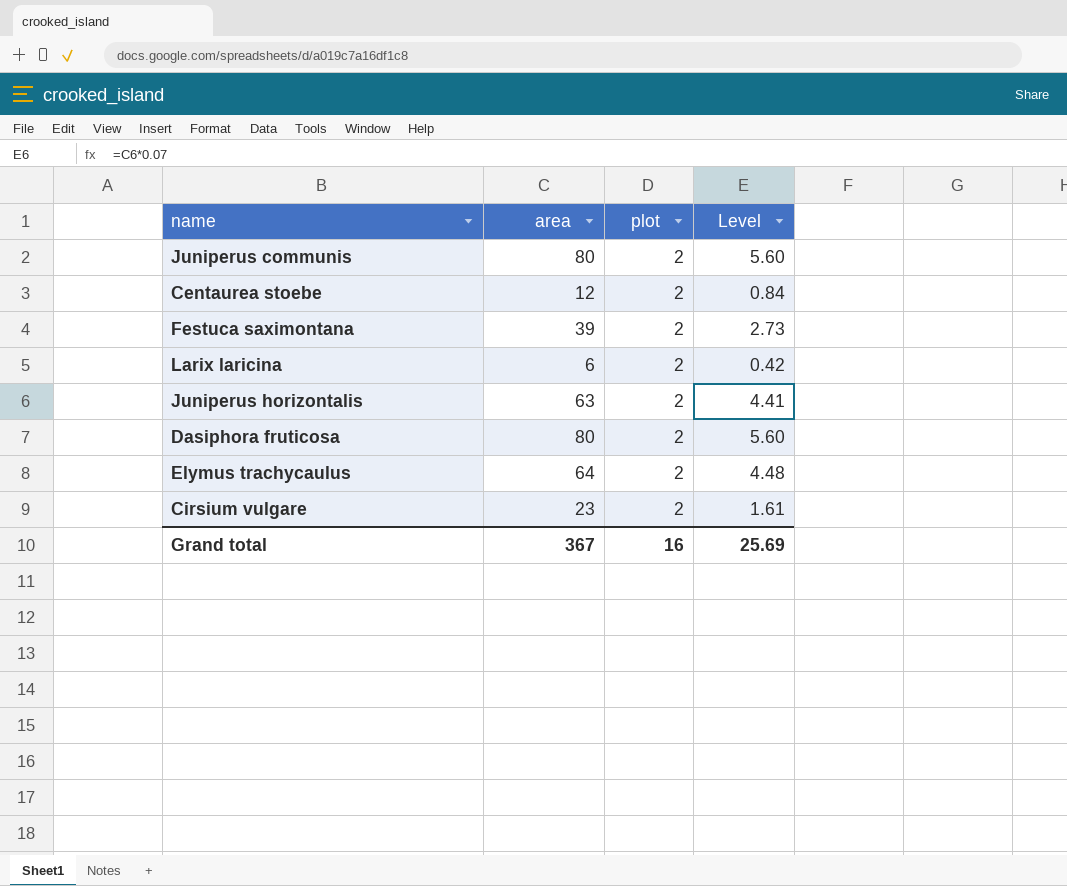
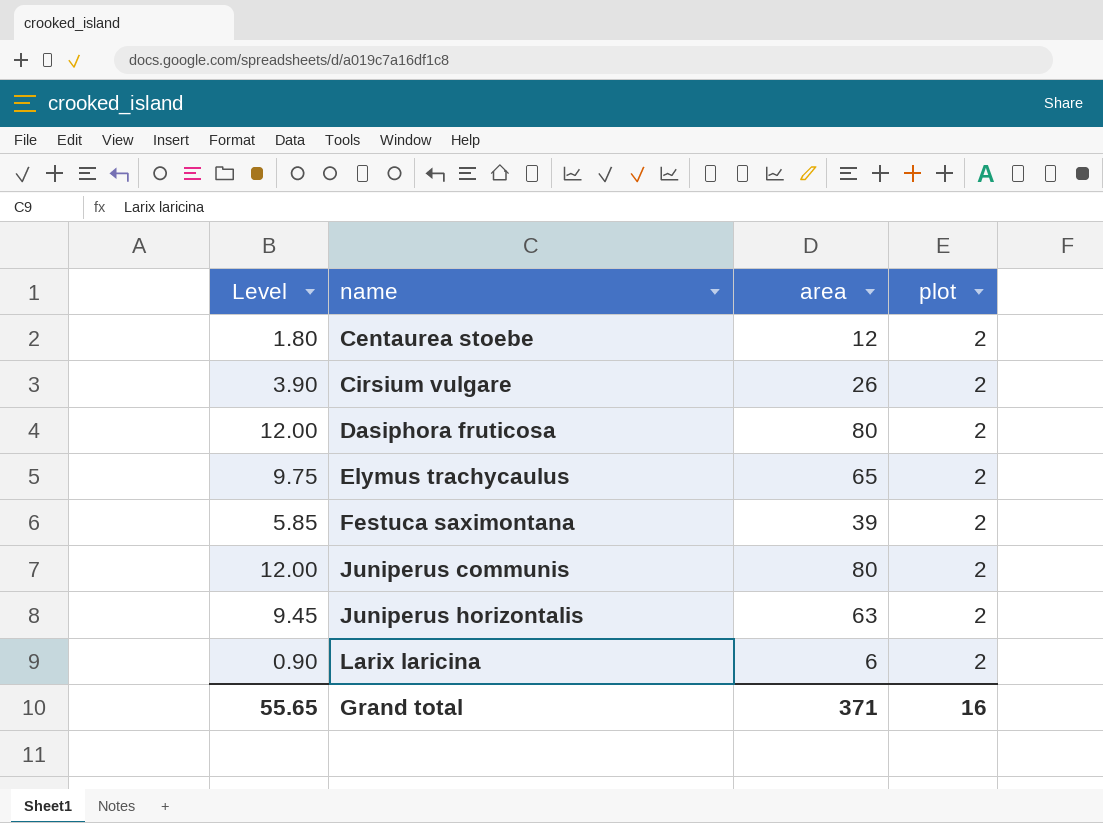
row order: none -> name ascending
column Level | formula: [area] * 0.07 -> [area] * 0.15
column Level | position: 4 -> 1
Cirsium vulgare | area: 23 -> 26
Elymus trachycaulus | area: 64 -> 65
Grand total | Level: 25.69 -> 55.65
Grand total | area: 367 -> 371

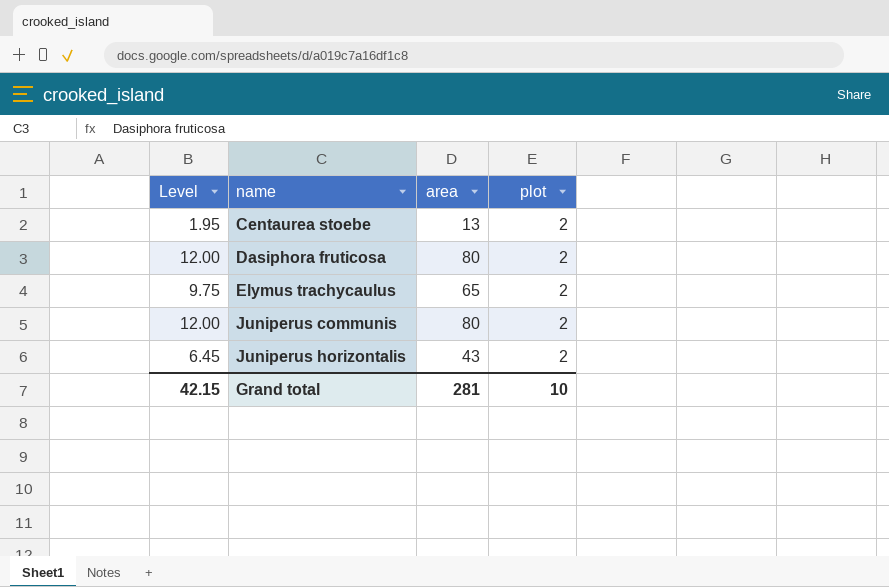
row Cirsium vulgare: 3.90 | 26 | 2 -> none
row Festuca saximontana: 5.85 | 39 | 2 -> none
row Larix laricina: 0.90 | 6 | 2 -> none
Centaurea stoebe | Level: 1.80 -> 1.95
Centaurea stoebe | area: 12 -> 13
Juniperus horizontalis | Level: 9.45 -> 6.45
Juniperus horizontalis | area: 63 -> 43
Grand total | Level: 55.65 -> 42.15
Grand total | area: 371 -> 281
Grand total | plot: 16 -> 10

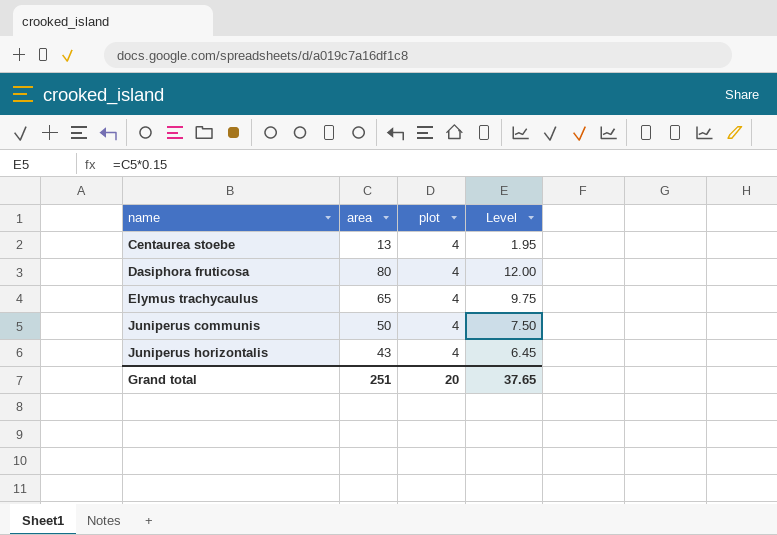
column Level | position: 1 -> 4
Centaurea stoebe | plot: 2 -> 4
Dasiphora fruticosa | plot: 2 -> 4
Elymus trachycaulus | plot: 2 -> 4
Juniperus communis | area: 80 -> 50
Juniperus communis | plot: 2 -> 4
Juniperus communis | Level: 12.00 -> 7.50
Juniperus horizontalis | plot: 2 -> 4
Grand total | area: 281 -> 251
Grand total | plot: 10 -> 20
Grand total | Level: 42.15 -> 37.65

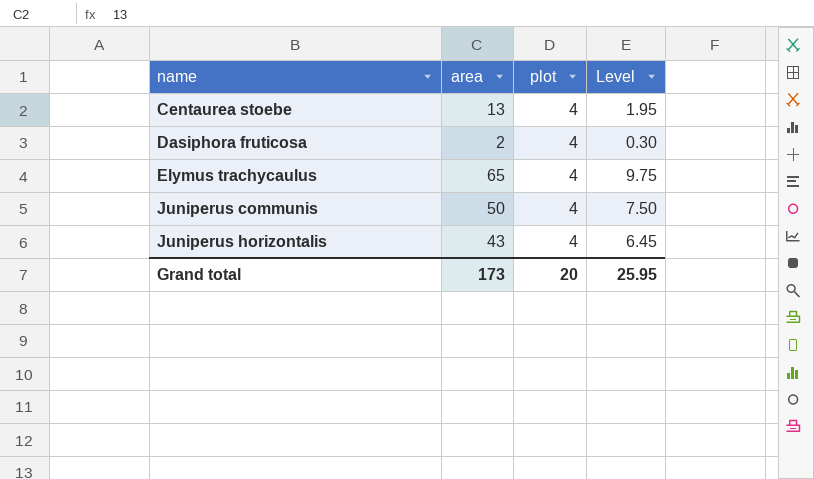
Dasiphora fruticosa | area: 80 -> 2
Dasiphora fruticosa | Level: 12.00 -> 0.30
Grand total | area: 251 -> 173
Grand total | Level: 37.65 -> 25.95

